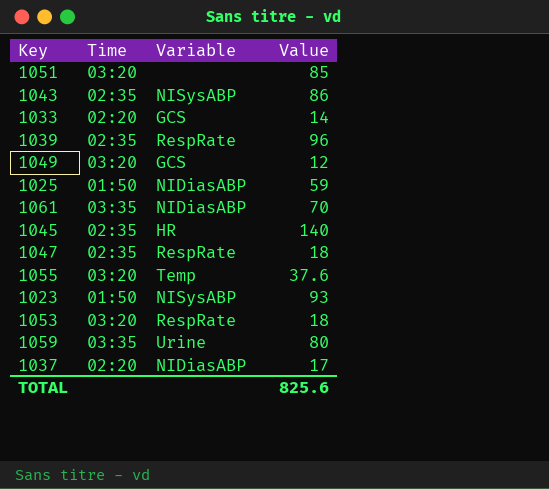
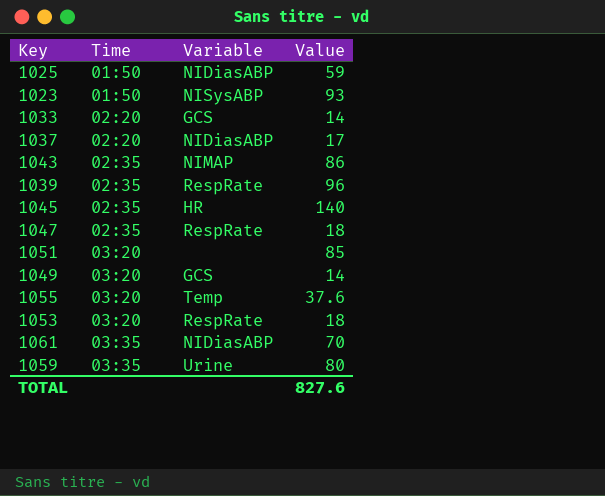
row order: none -> Time ascending
1043 | Variable: NISysABP -> NIMAP
1049 | Value: 12 -> 14
TOTAL | Value: 825.6 -> 827.6

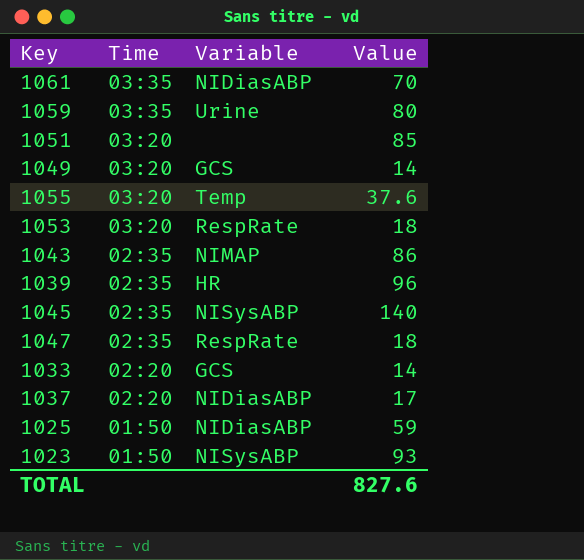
row order: Time ascending -> Time descending
1039 | Variable: RespRate -> HR
1045 | Variable: HR -> NISysABP

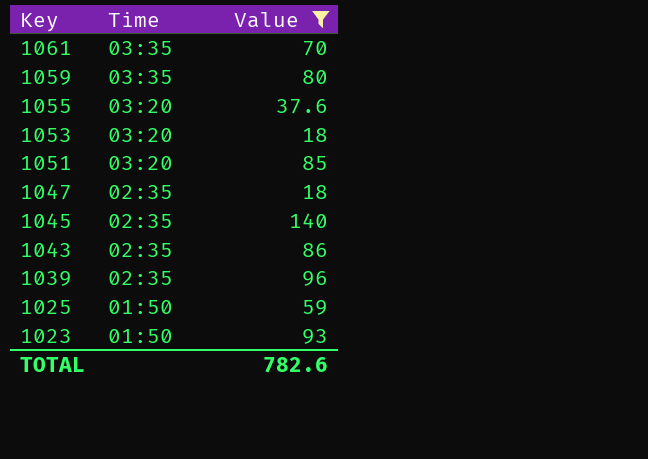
filter: none -> Value >= 18
row order: Time descending -> Key descending
column Variable | position: 3 -> none
TOTAL | Value: 827.6 -> 782.6

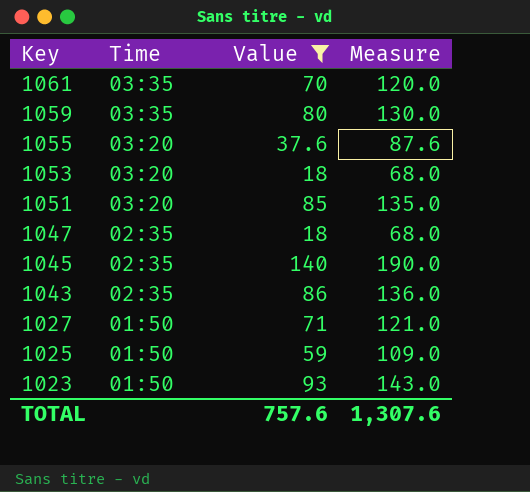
column Measure | formula: none -> [Value] + 50
row 1039: 02:35 | 96 -> none
row 1027: none -> 01:50 | 71 | 121.0
TOTAL | Value: 782.6 -> 757.6

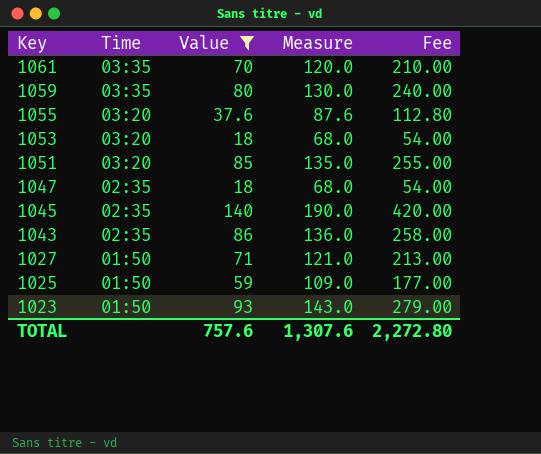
column Fee | formula: none -> [Value] * 3

